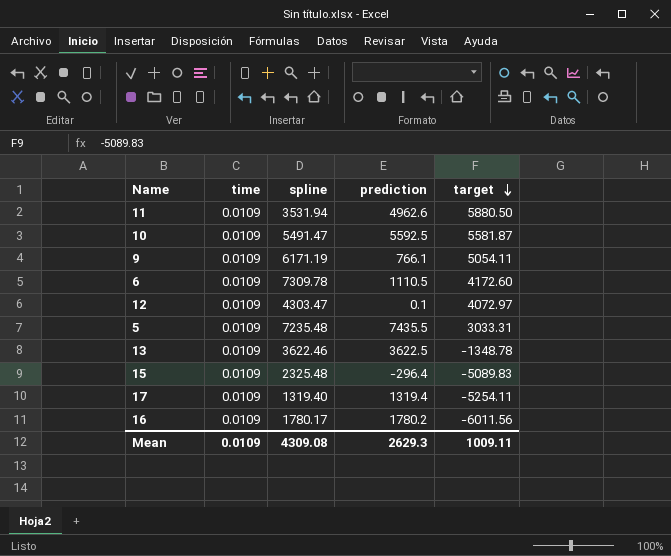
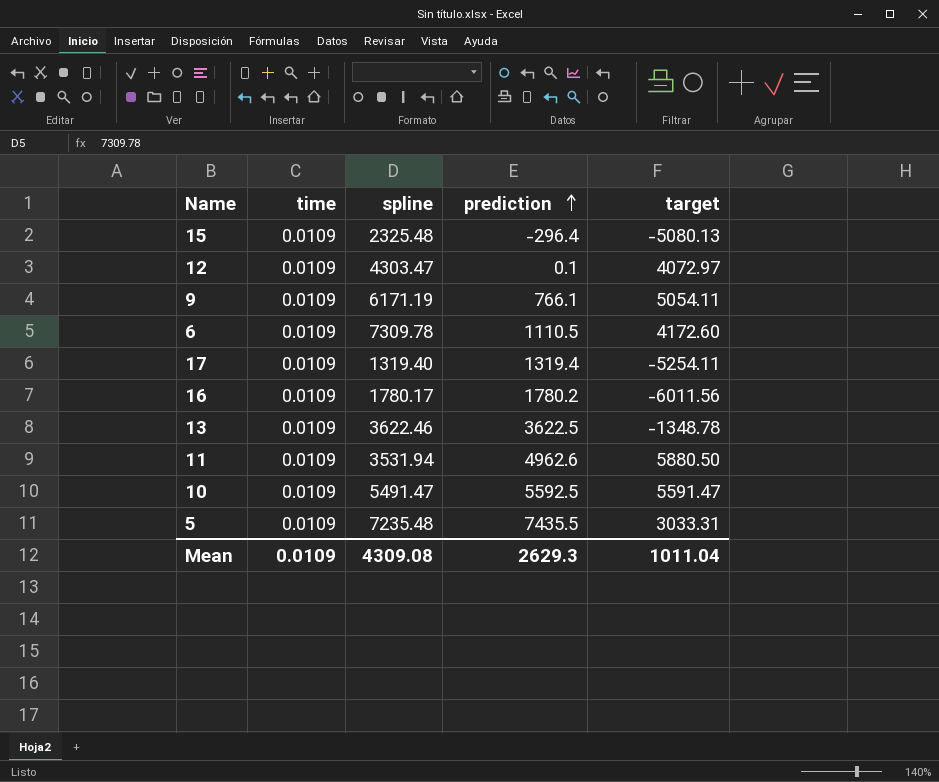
row order: target descending -> prediction ascending
15 | target: -5089.83 -> -5080.13
10 | target: 5581.87 -> 5591.47
Mean | target: 1009.11 -> 1011.04

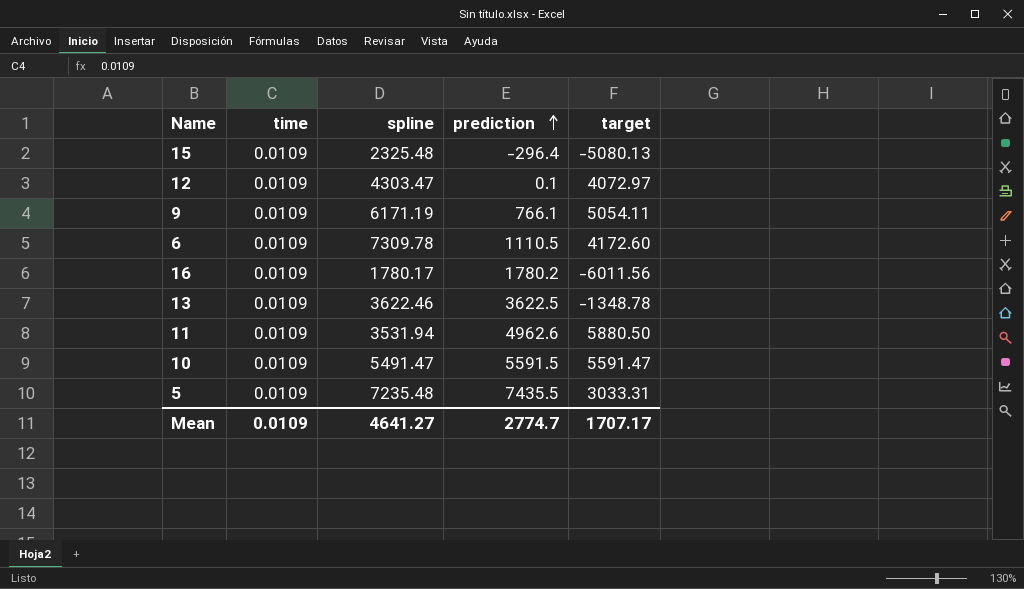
row 17: 0.0109 | 1319.40 | 1319.4 | -5254.11 -> none
10 | prediction: 5592.5 -> 5591.5
Mean | spline: 4309.08 -> 4641.27
Mean | prediction: 2629.3 -> 2774.7
Mean | target: 1011.04 -> 1707.17

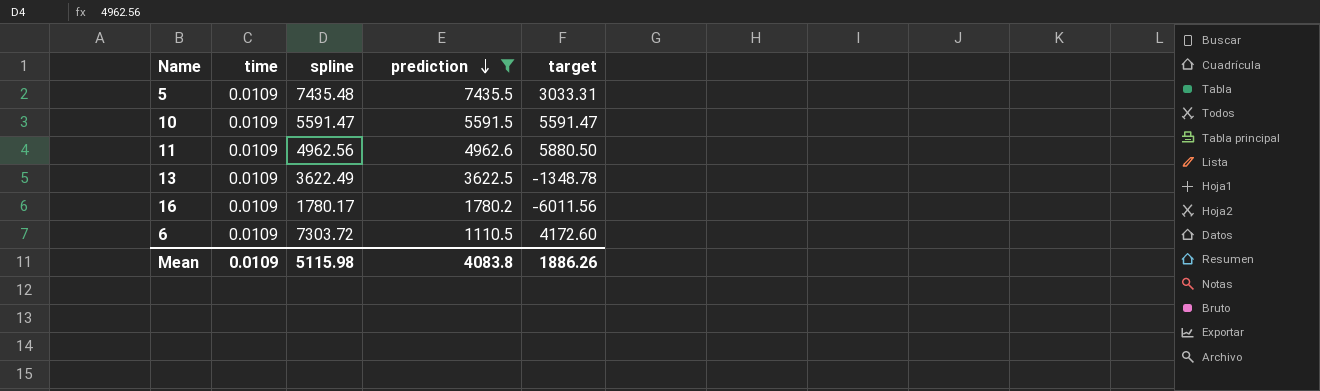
filter: none -> prediction >= 1110.5
row order: prediction ascending -> prediction descending
5 | spline: 7235.48 -> 7435.48
10 | spline: 5491.47 -> 5591.47
11 | spline: 3531.94 -> 4962.56
13 | spline: 3622.46 -> 3622.49
6 | spline: 7309.78 -> 7303.72
Mean | spline: 4641.27 -> 5115.98
Mean | prediction: 2774.7 -> 4083.8
Mean | target: 1707.17 -> 1886.26

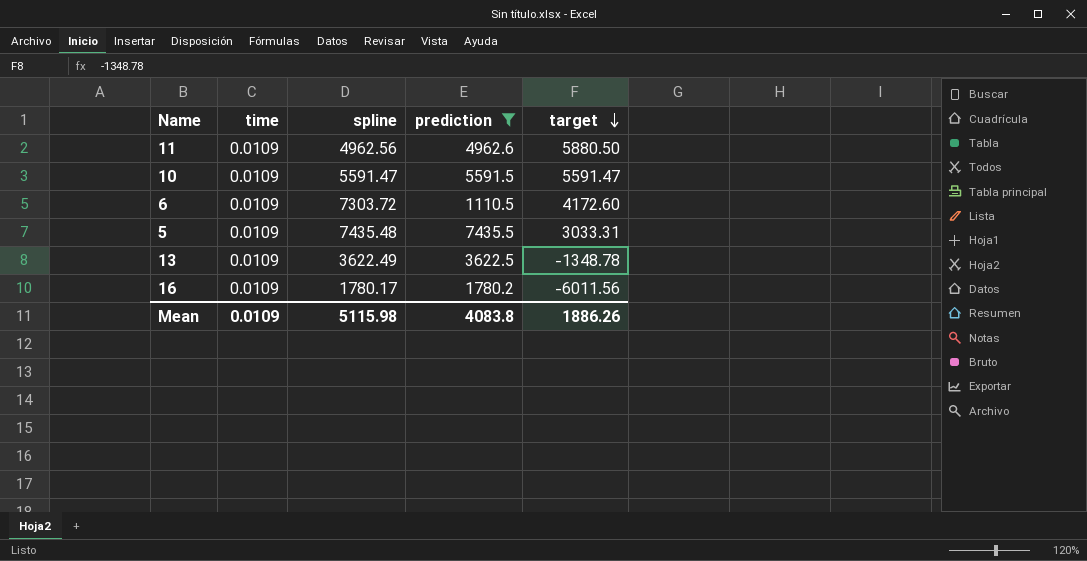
row order: prediction descending -> target descending

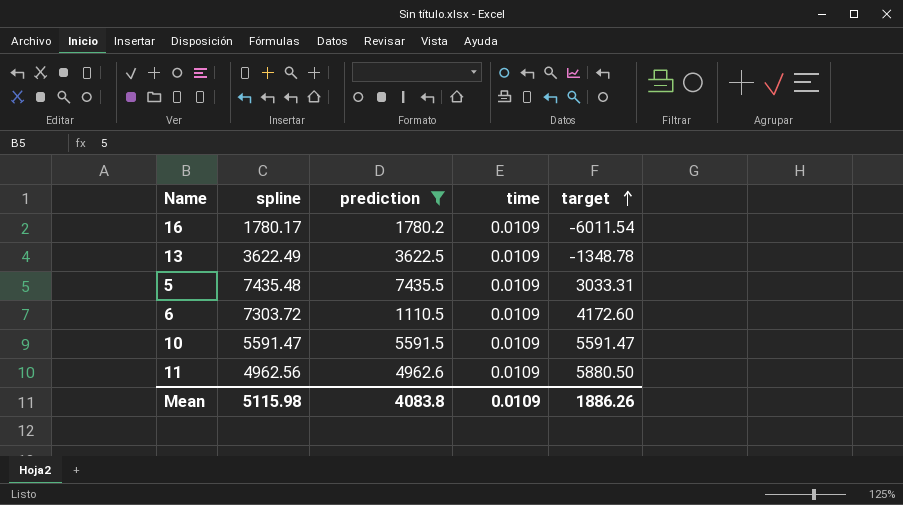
row order: target descending -> target ascending
column time | position: 2 -> 4
16 | target: -6011.56 -> -6011.54

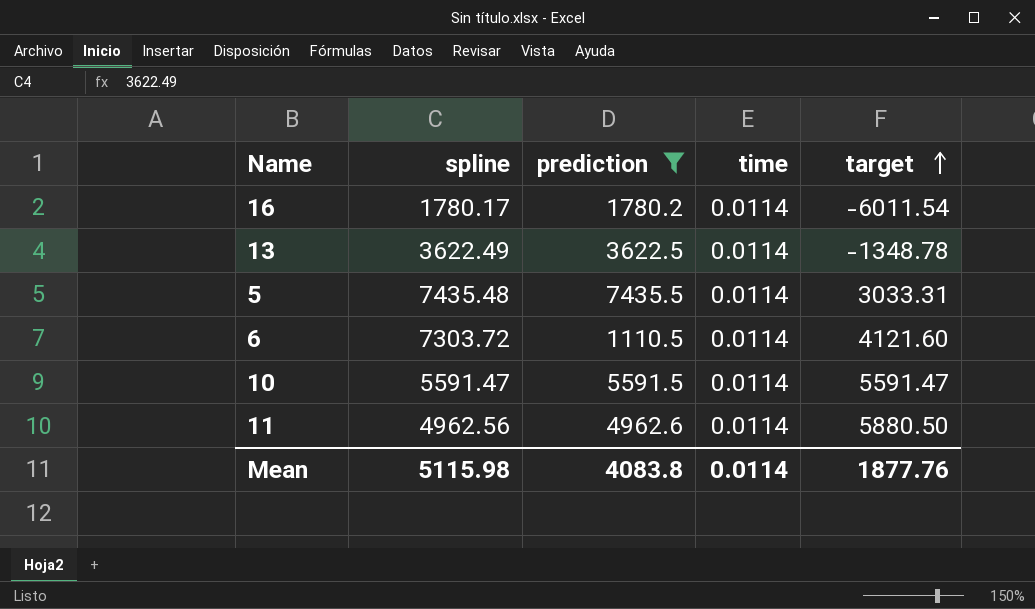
16 | time: 0.0109 -> 0.0114
13 | time: 0.0109 -> 0.0114
5 | time: 0.0109 -> 0.0114
6 | time: 0.0109 -> 0.0114
6 | target: 4172.60 -> 4121.60
10 | time: 0.0109 -> 0.0114
11 | time: 0.0109 -> 0.0114
Mean | time: 0.0109 -> 0.0114
Mean | target: 1886.26 -> 1877.76

